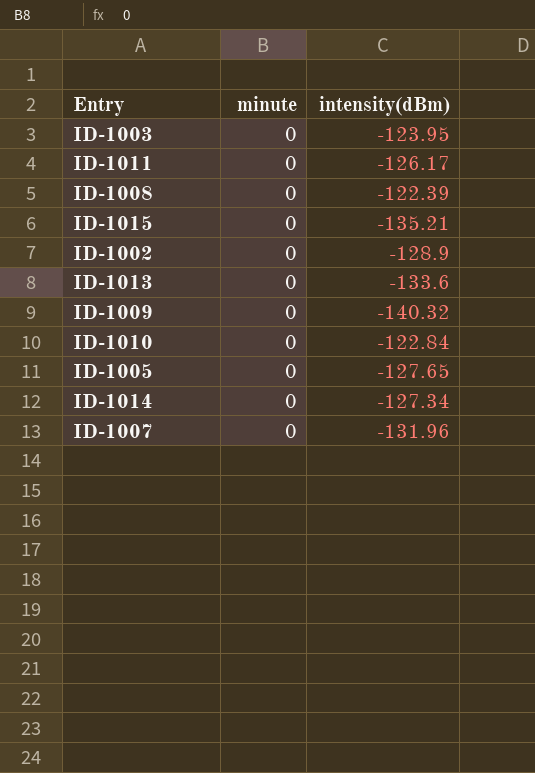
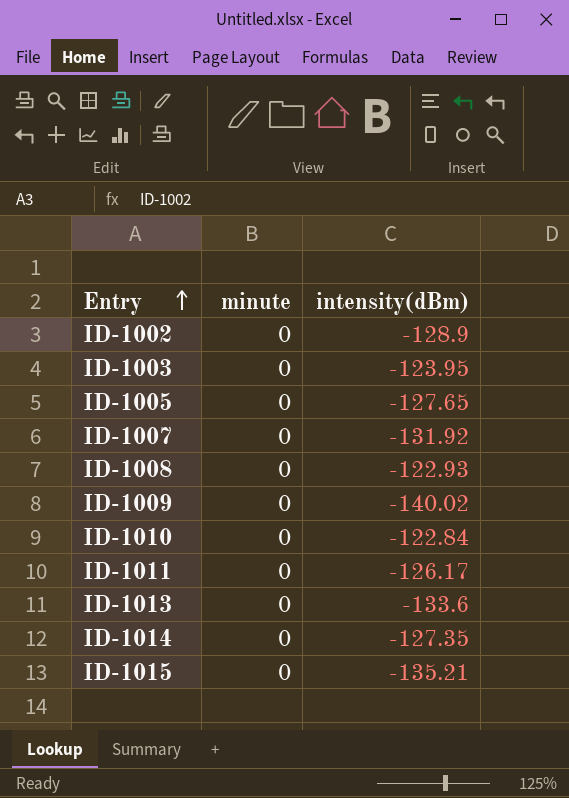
row order: none -> Entry ascending
ID-1007 | intensity(dBm): -131.96 -> -131.92
ID-1008 | intensity(dBm): -122.39 -> -122.93
ID-1009 | intensity(dBm): -140.32 -> -140.02
ID-1014 | intensity(dBm): -127.34 -> -127.35

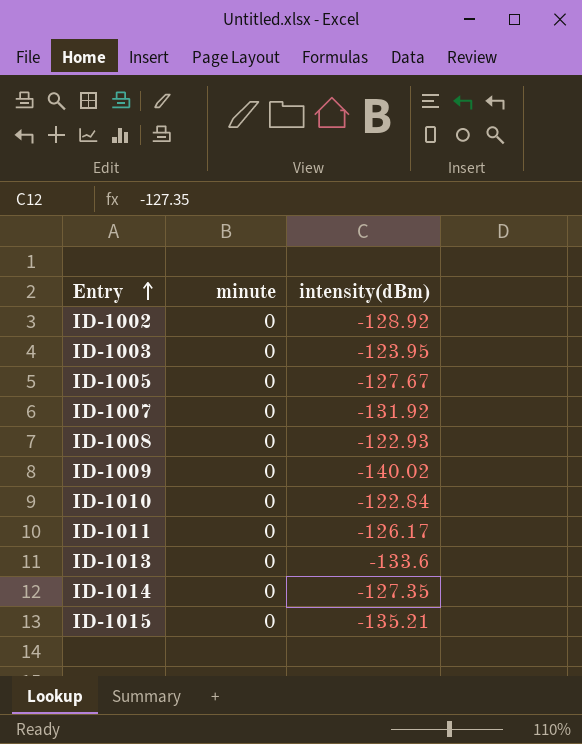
ID-1002 | intensity(dBm): -128.9 -> -128.92
ID-1005 | intensity(dBm): -127.65 -> -127.67

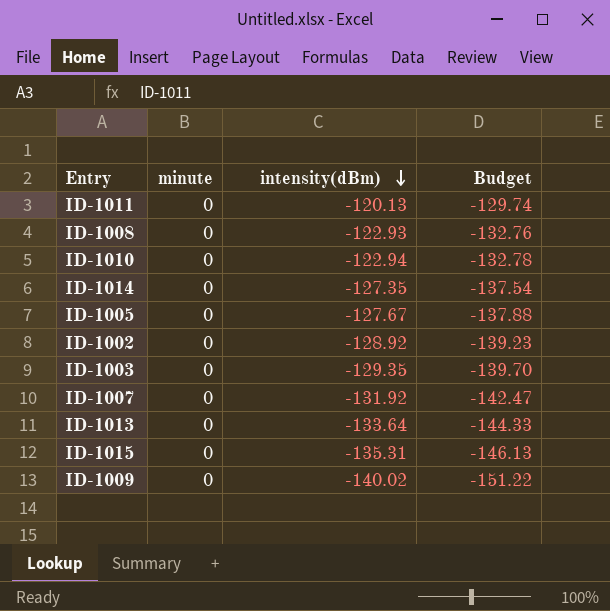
row order: Entry ascending -> intensity(dBm) descending
column Budget | formula: none -> [intensity(dBm)] * 1.08
ID-1011 | intensity(dBm): -126.17 -> -120.13
ID-1010 | intensity(dBm): -122.84 -> -122.94
ID-1003 | intensity(dBm): -123.95 -> -129.35
ID-1013 | intensity(dBm): -133.6 -> -133.64
ID-1015 | intensity(dBm): -135.21 -> -135.31

